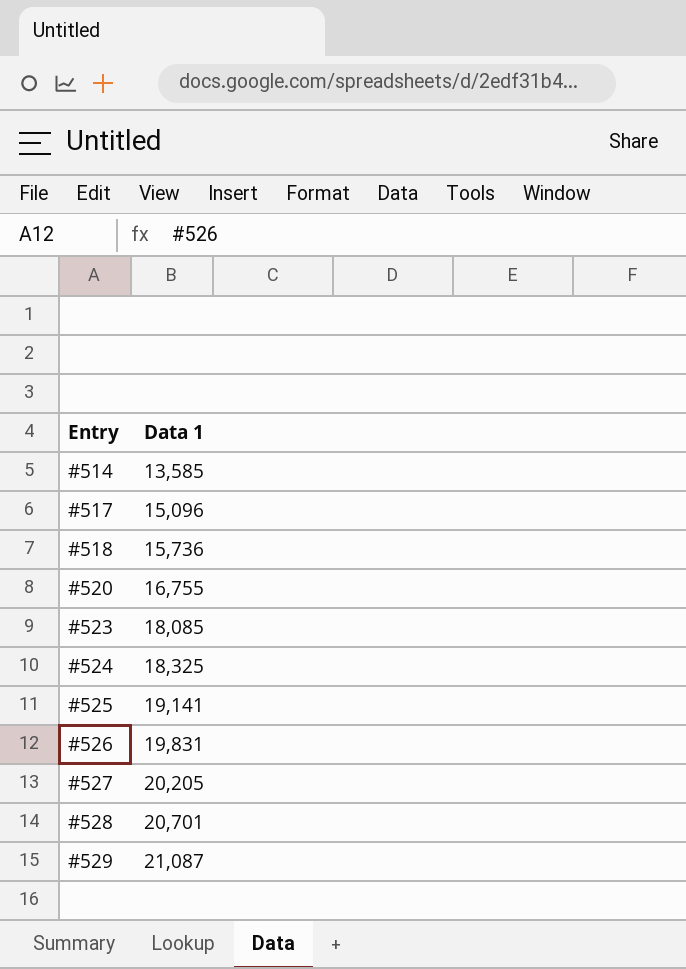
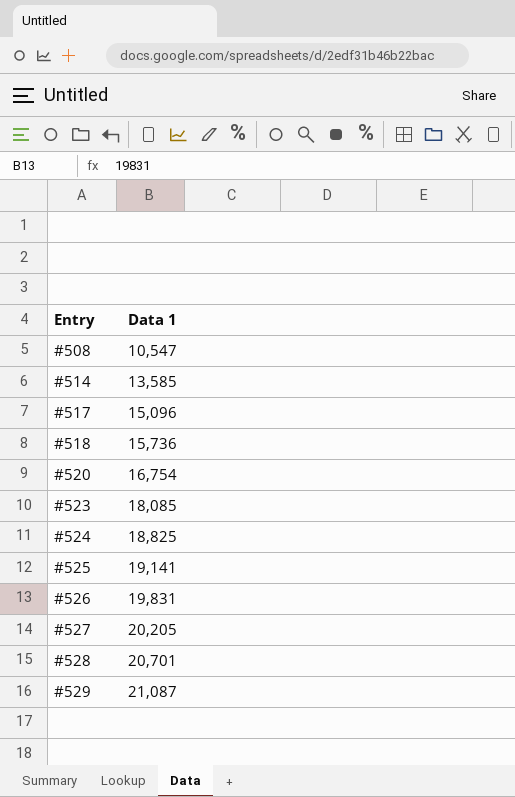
row #508: none -> 10,547
#520 | Data 1: 16,755 -> 16,754
#524 | Data 1: 18,325 -> 18,825

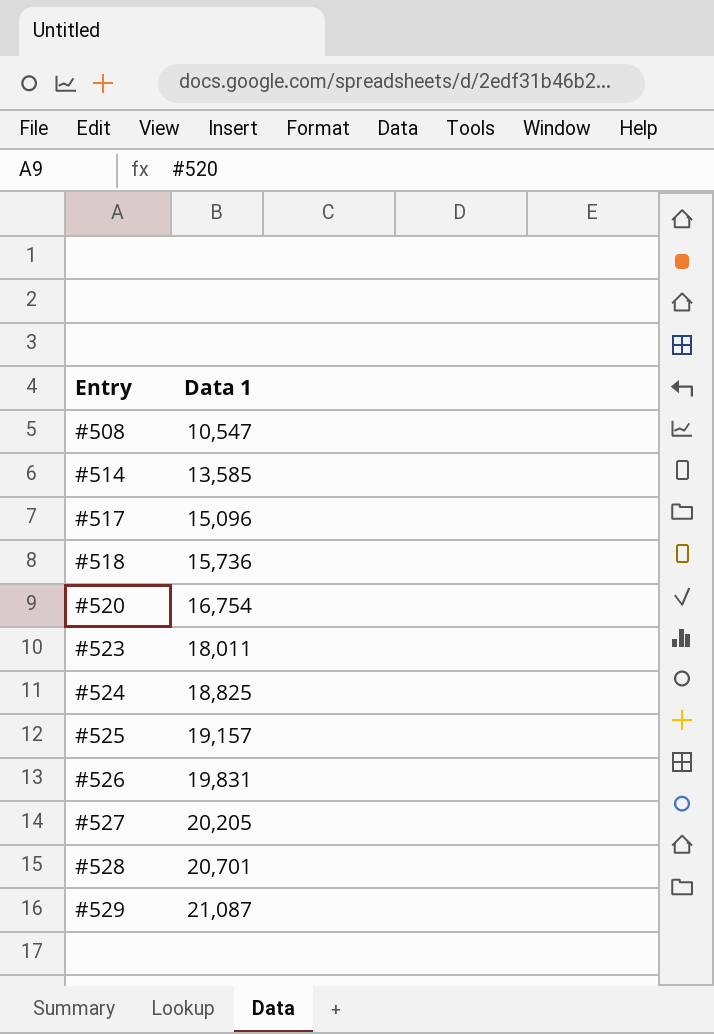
#523 | Data 1: 18,085 -> 18,011
#525 | Data 1: 19,141 -> 19,157

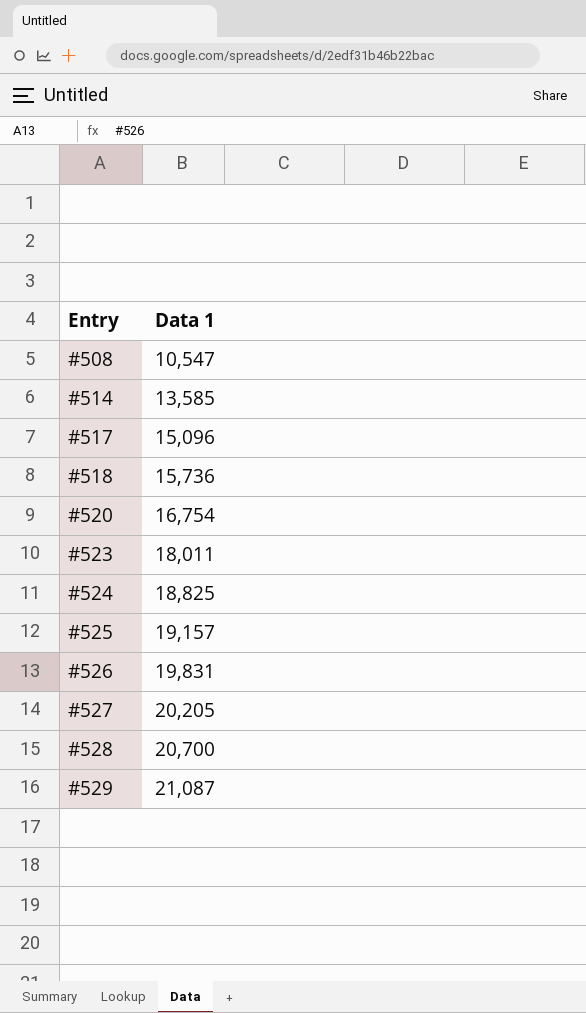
#528 | Data 1: 20,701 -> 20,700

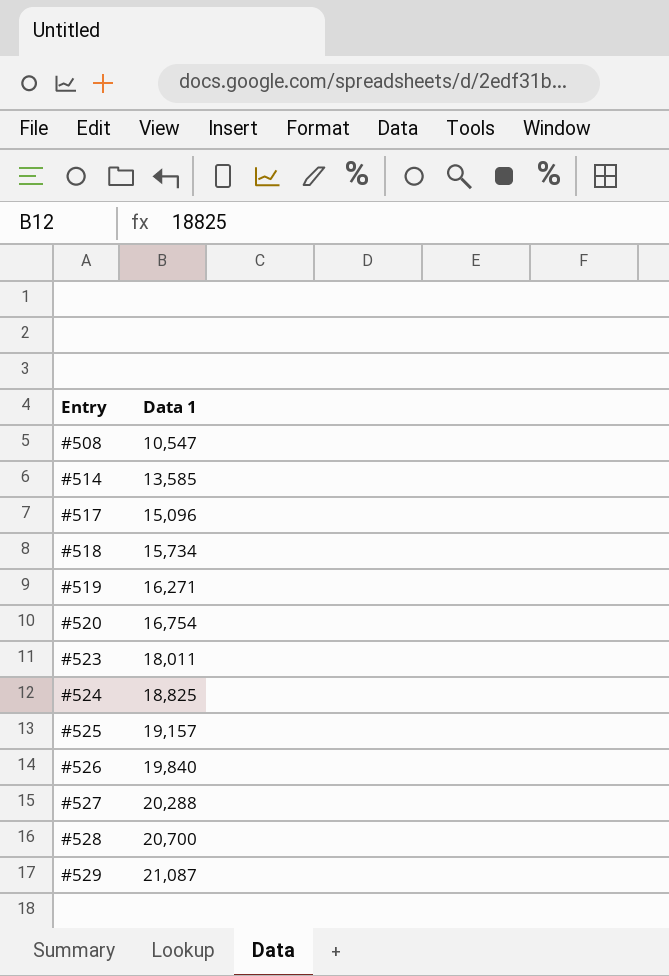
#518 | Data 1: 15,736 -> 15,734
row #519: none -> 16,271
#526 | Data 1: 19,831 -> 19,840
#527 | Data 1: 20,205 -> 20,288

